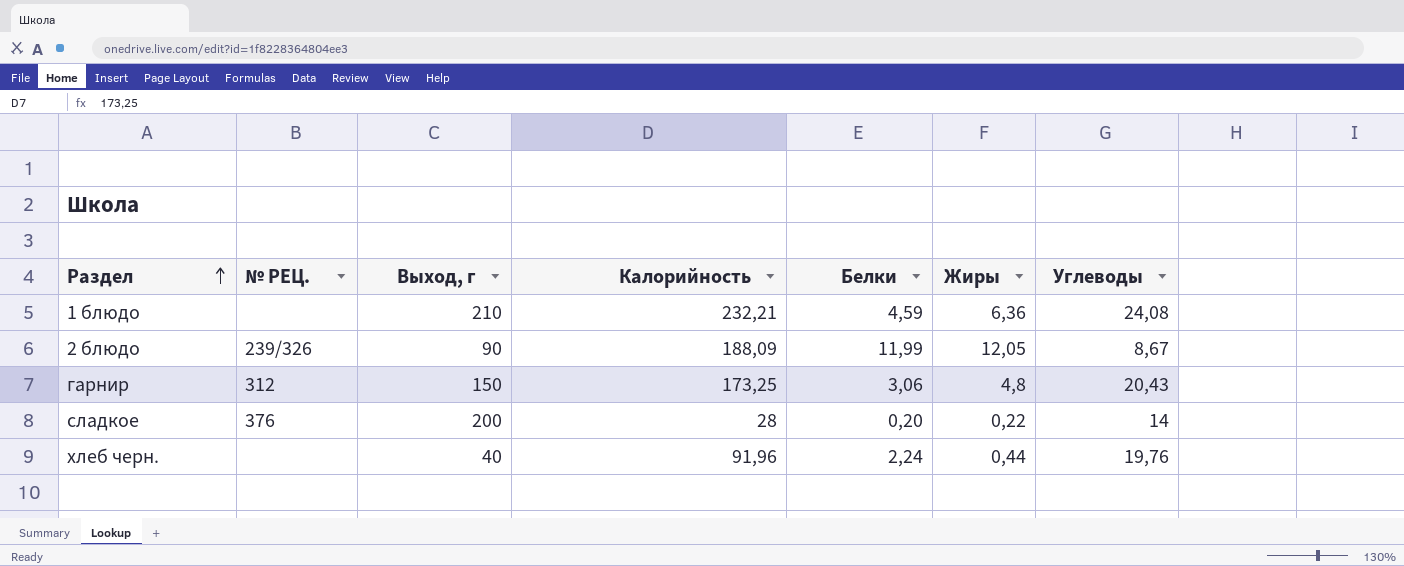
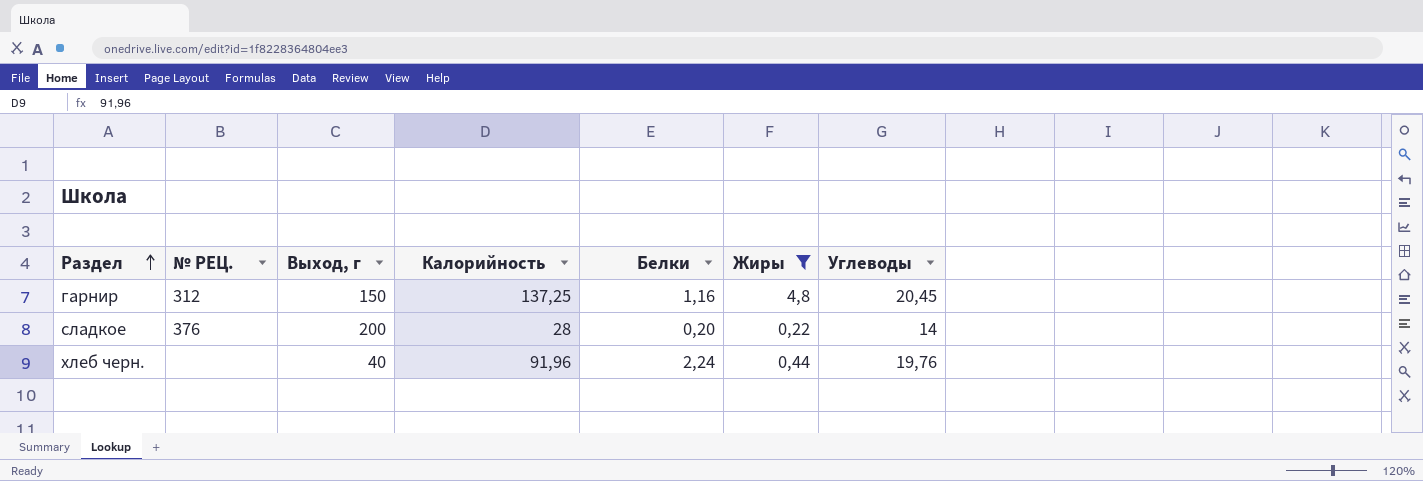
filter: none -> Жиры <= 4,8
гарнир | Калорийность: 173,25 -> 137,25
гарнир | Белки: 3,06 -> 1,16
гарнир | Углеводы: 20,43 -> 20,45

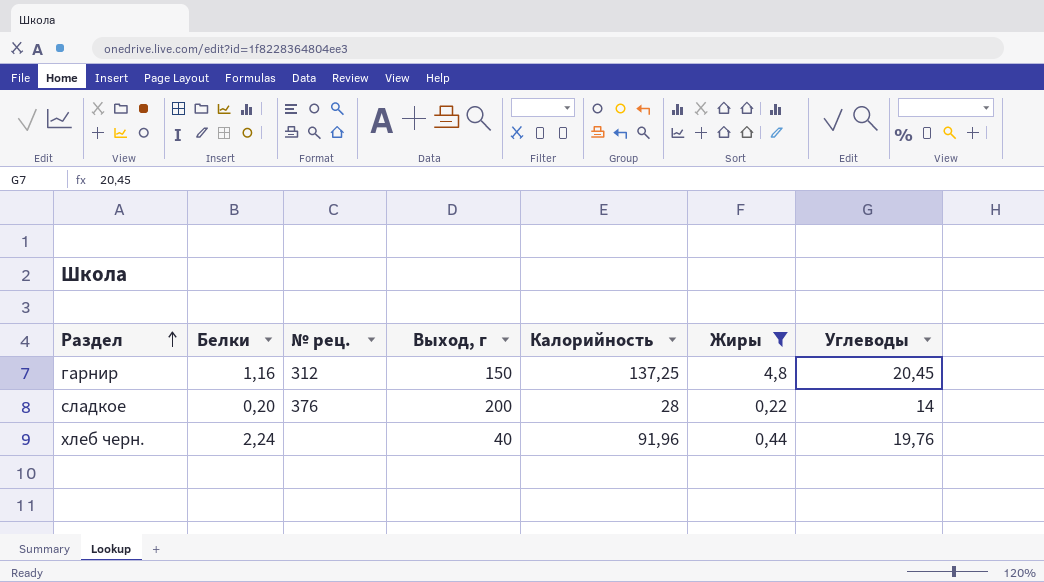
column Белки | position: 5 -> 2
column name: № РЕЦ. -> № рец.

